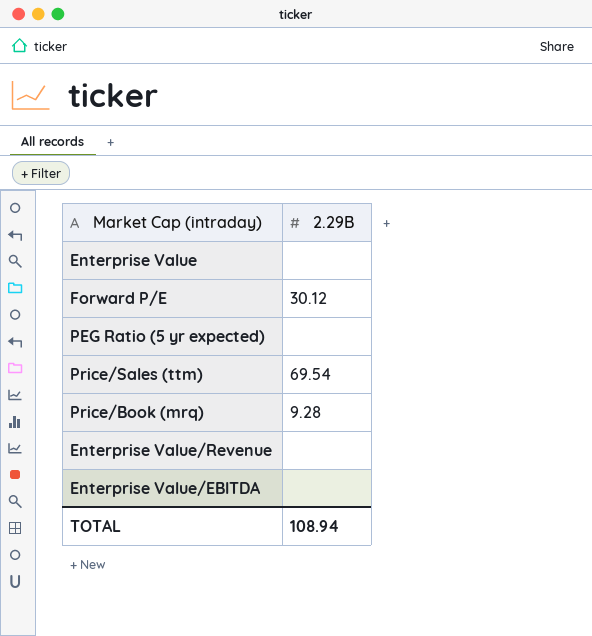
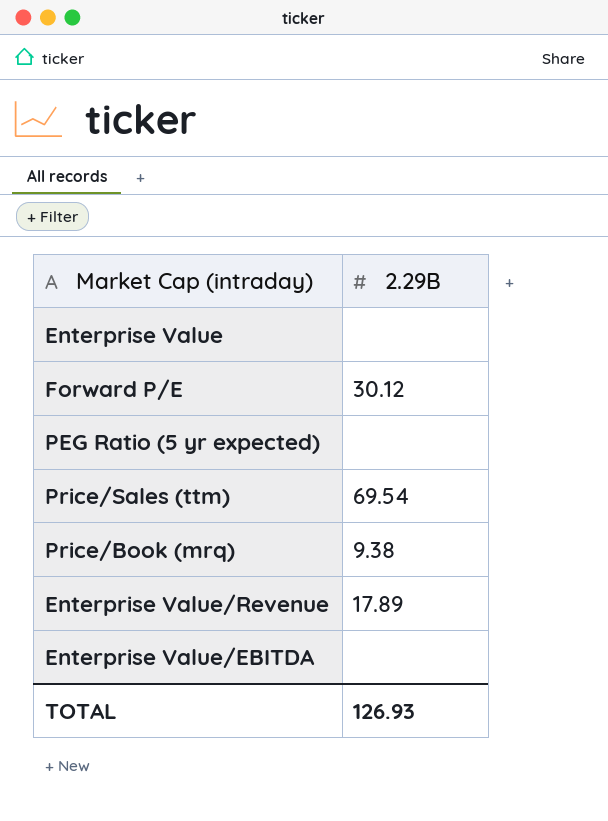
Price/Book (mrq) | 2.29B: 9.28 -> 9.38
Enterprise Value/Revenue | 2.29B: none -> 17.89
TOTAL | 2.29B: 108.94 -> 126.93

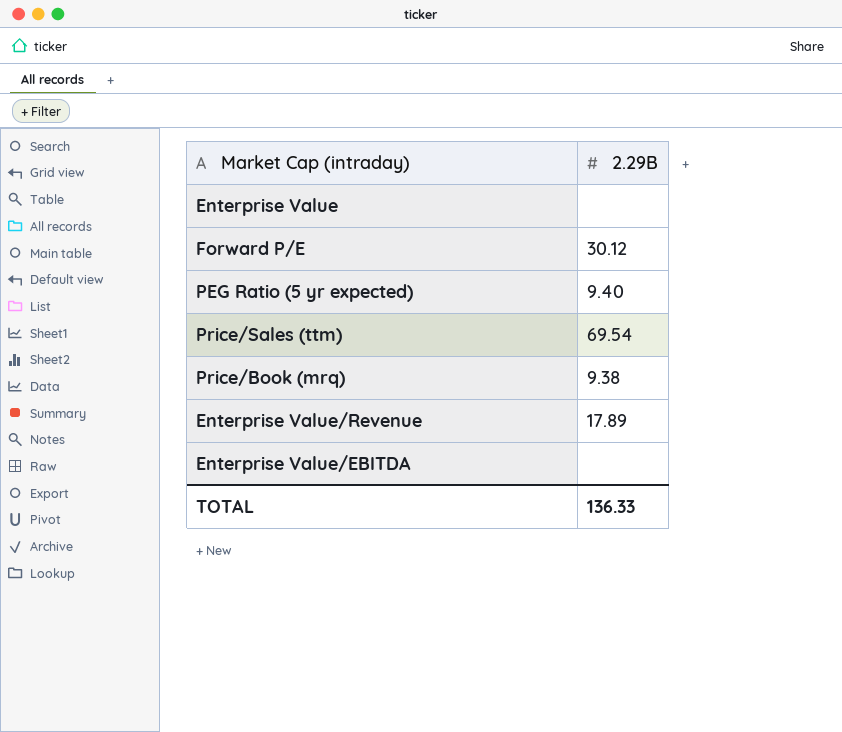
PEG Ratio (5 yr expected) | 2.29B: none -> 9.40
TOTAL | 2.29B: 126.93 -> 136.33

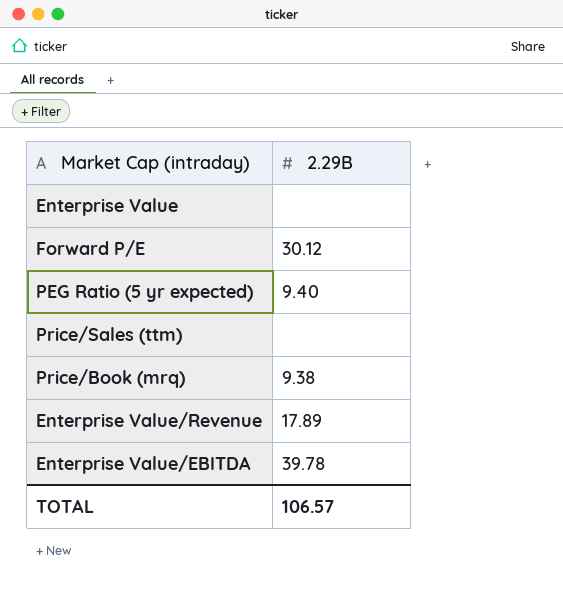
Price/Sales (ttm) | 2.29B: 69.54 -> none
Enterprise Value/EBITDA | 2.29B: none -> 39.78
TOTAL | 2.29B: 136.33 -> 106.57

